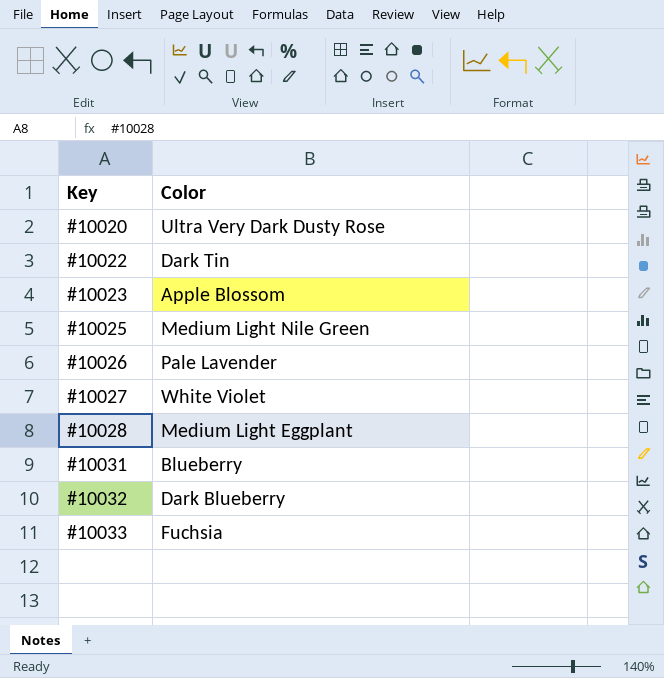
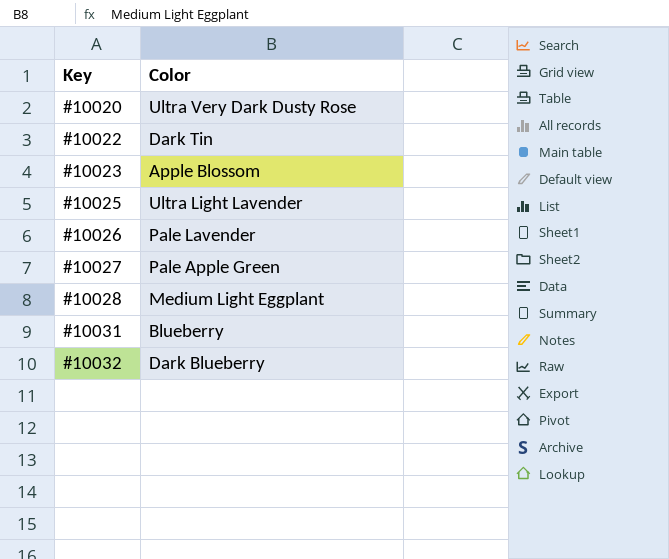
row #10033: Fuchsia -> none
#10025 | Color: Medium Light Nile Green -> Ultra Light Lavender
#10027 | Color: White Violet -> Pale Apple Green

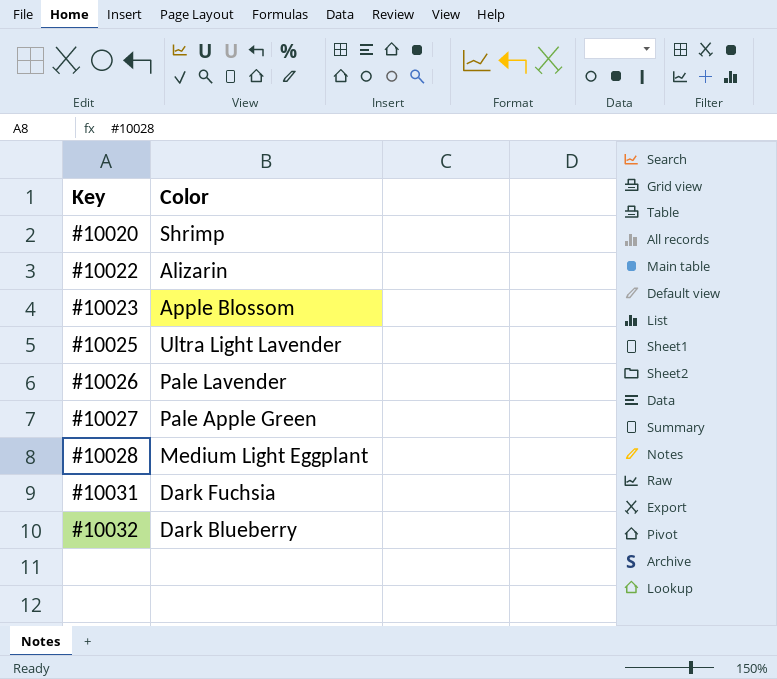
#10020 | Color: Ultra Very Dark Dusty Rose -> Shrimp
#10022 | Color: Dark Tin -> Alizarin
#10031 | Color: Blueberry -> Dark Fuchsia

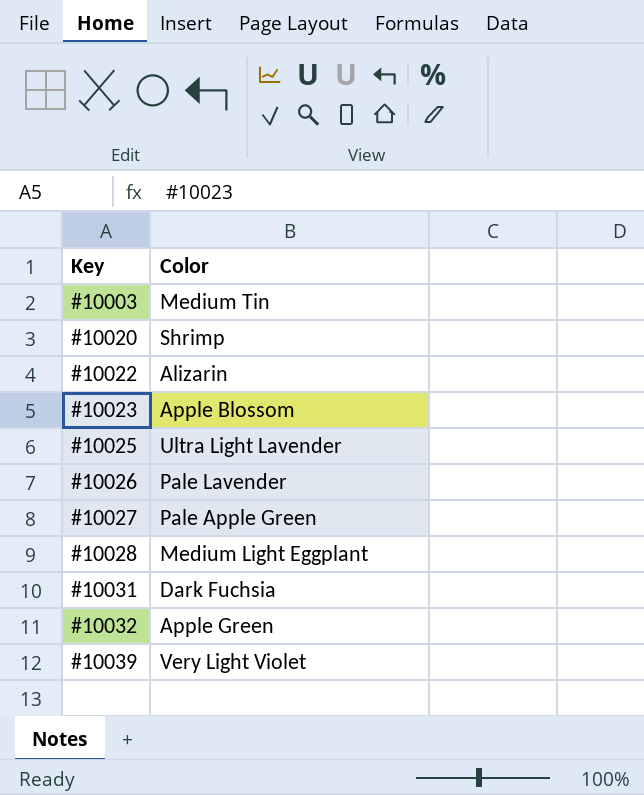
row #10003: none -> Medium Tin
#10032 | Color: Dark Blueberry -> Apple Green
row #10039: none -> Very Light Violet

